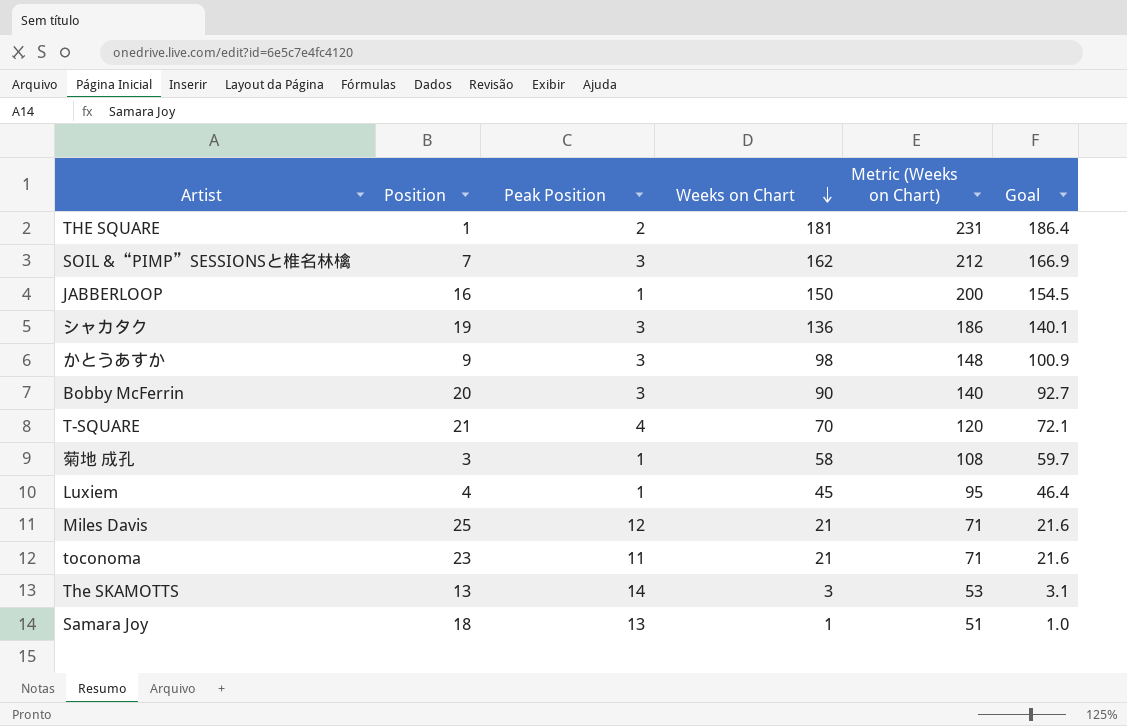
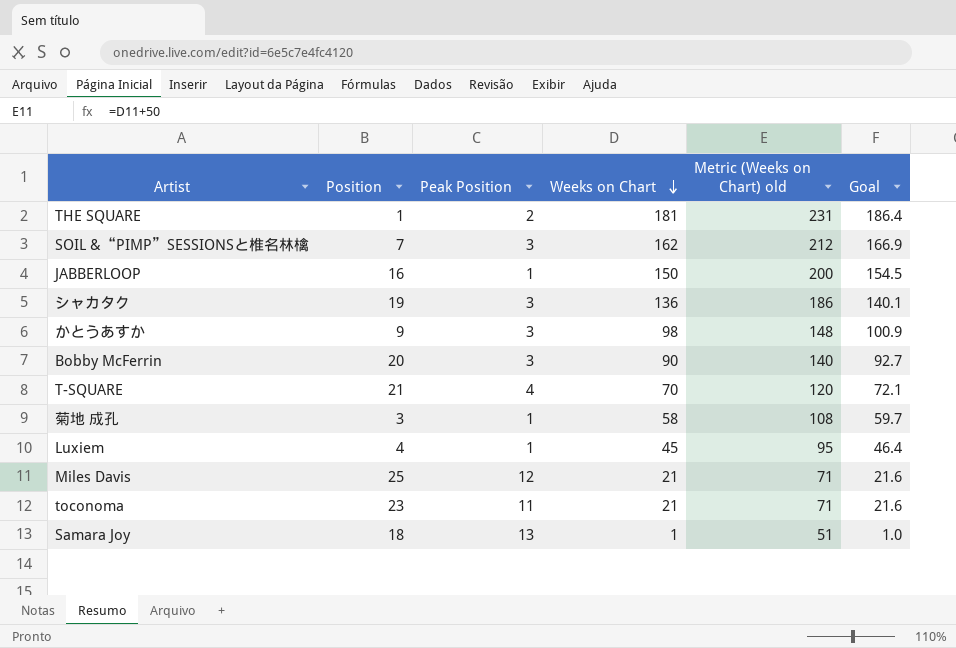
column name: Metric (Weeks on Chart) -> Metric (Weeks on Chart) old
row The SKAMOTTS: 13 | 14 | 3 | 53 | 3.1 -> none

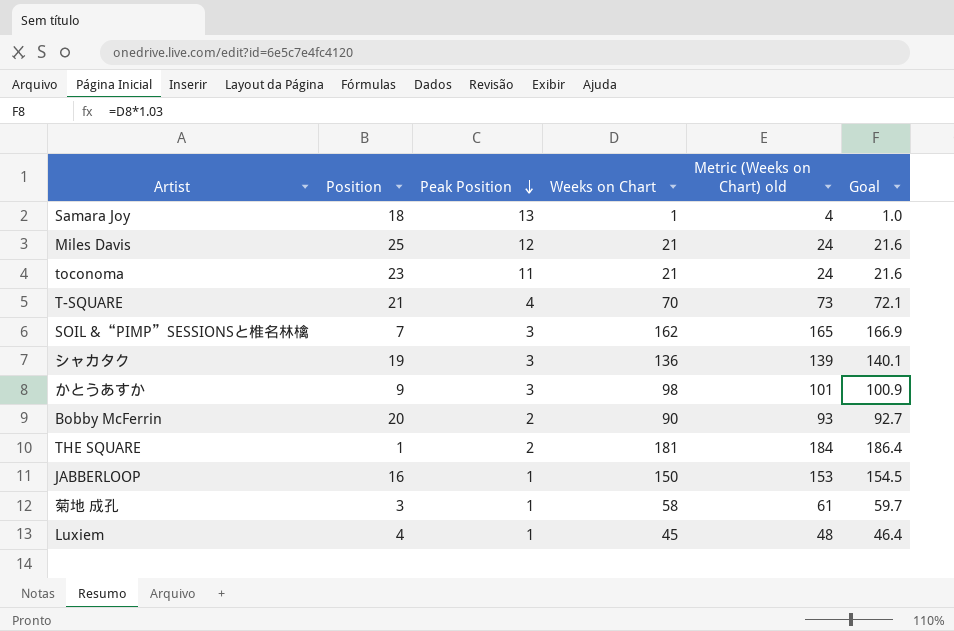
row order: Weeks on Chart descending -> Peak Position descending
column Metric (Weeks on Chart) old | formula: [Weeks on Chart] + 50 -> [Weeks on Chart] + 3
Bobby McFerrin | Peak Position: 3 -> 2

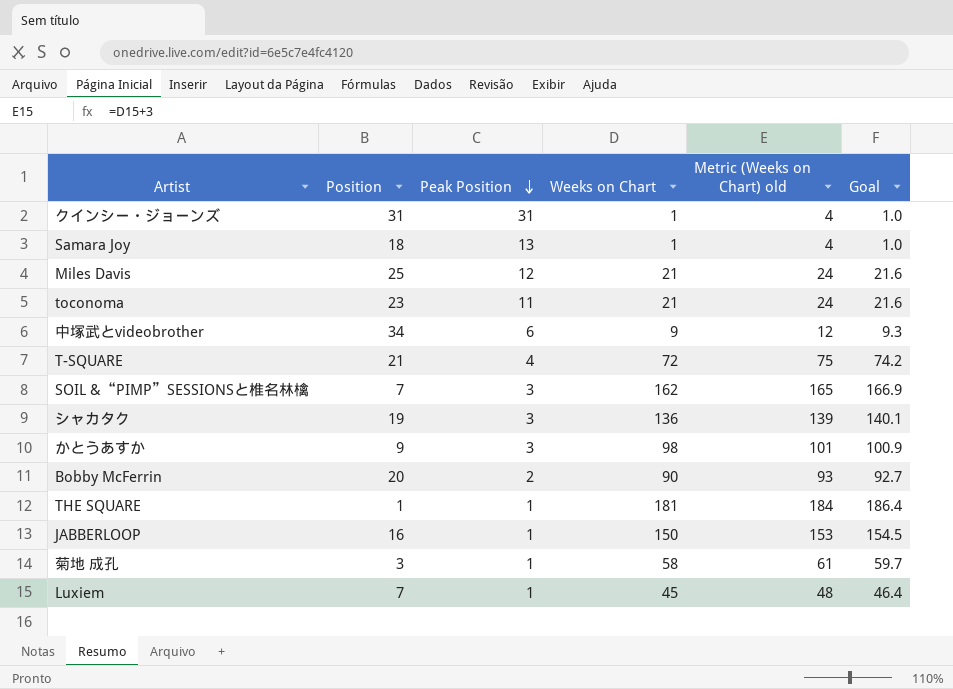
row クインシー・ジョーンズ: none -> 31 | 31 | 1 | 4 | 1.0
row 中塚武とvideobrother: none -> 34 | 6 | 9 | 12 | 9.3
T-SQUARE | Weeks on Chart: 70 -> 72
T-SQUARE | Metric (Weeks on Chart) old: 73 -> 75
T-SQUARE | Goal: 72.1 -> 74.2
THE SQUARE | Peak Position: 2 -> 1
Luxiem | Position: 4 -> 7

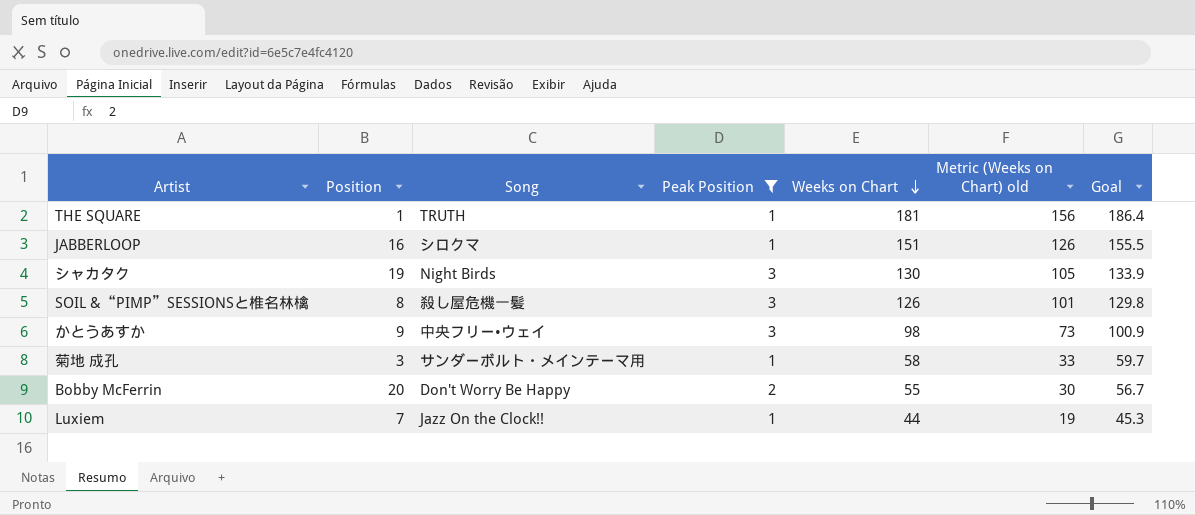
filter: none -> Peak Position <= 3
row order: Peak Position descending -> Weeks on Chart descending
column Song | position: none -> 3
column Metric (Weeks on Chart) old | formula: [Weeks on Chart] + 3 -> [Weeks on Chart] - 25
JABBERLOOP | Weeks on Chart: 150 -> 151
JABBERLOOP | Goal: 154.5 -> 155.5
シャカタク | Weeks on Chart: 136 -> 130
シャカタク | Goal: 140.1 -> 133.9
SOIL &“PIMP”SESSIONSと椎名林檎 | Position: 7 -> 8
SOIL &“PIMP”SESSIONSと椎名林檎 | Weeks on Chart: 162 -> 126
SOIL &“PIMP”SESSIONSと椎名林檎 | Goal: 166.9 -> 129.8
Bobby McFerrin | Weeks on Chart: 90 -> 55
Bobby McFerrin | Goal: 92.7 -> 56.7
Luxiem | Weeks on Chart: 45 -> 44
Luxiem | Goal: 46.4 -> 45.3

